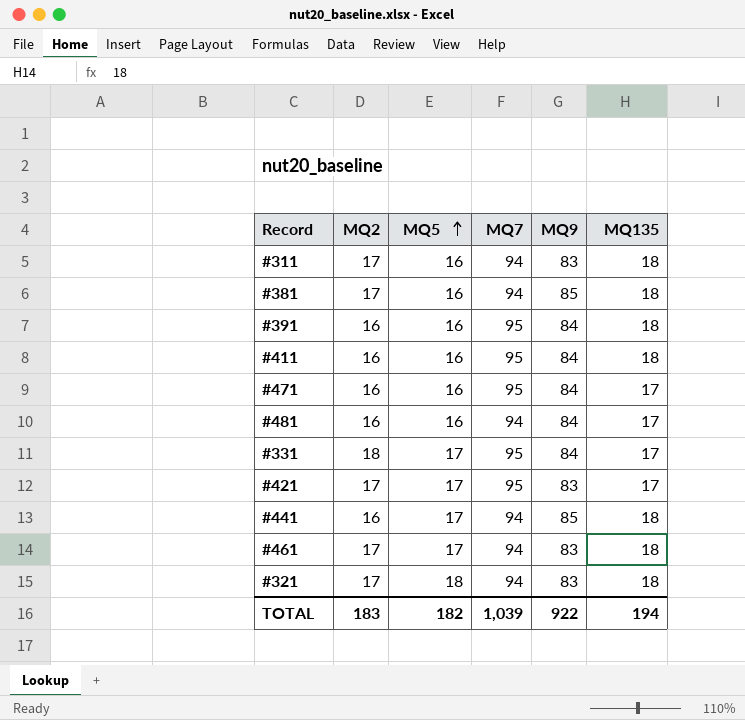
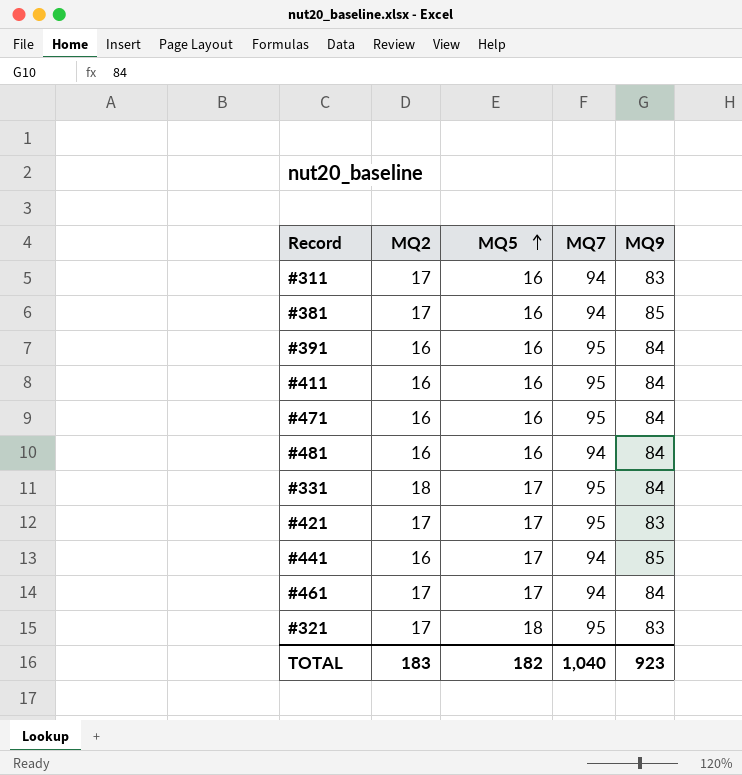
column MQ135 | position: 6 -> none
#461 | MQ9: 83 -> 84
#321 | MQ7: 94 -> 95
TOTAL | MQ7: 1,039 -> 1,040
TOTAL | MQ9: 922 -> 923

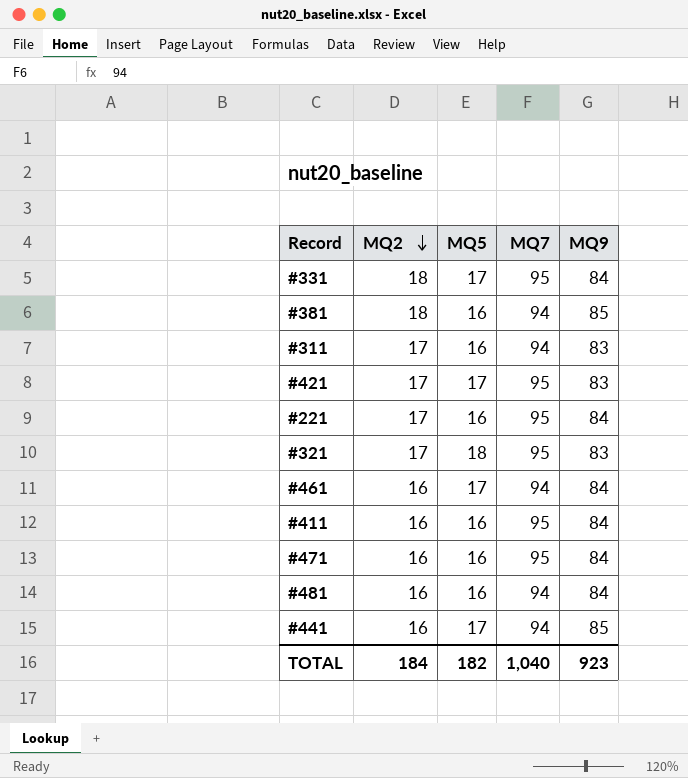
row order: MQ5 ascending -> MQ2 descending
row #391: 16 | 16 | 95 | 84 -> none
#381 | MQ2: 17 -> 18
row #221: none -> 17 | 16 | 95 | 84
#461 | MQ2: 17 -> 16
TOTAL | MQ2: 183 -> 184

